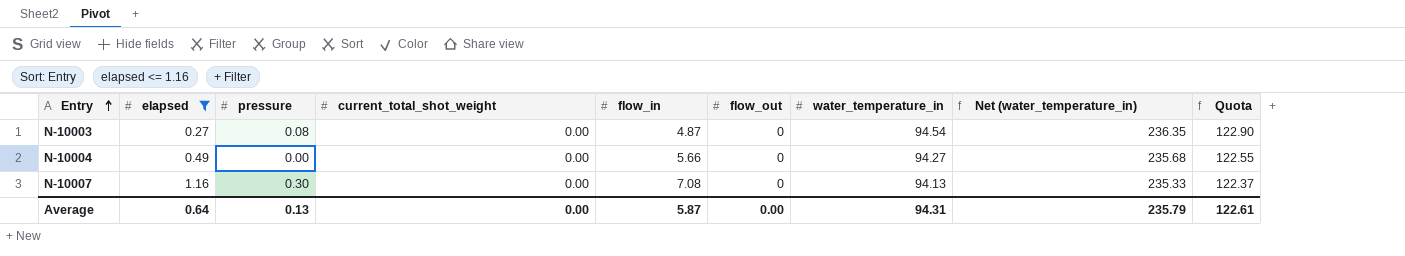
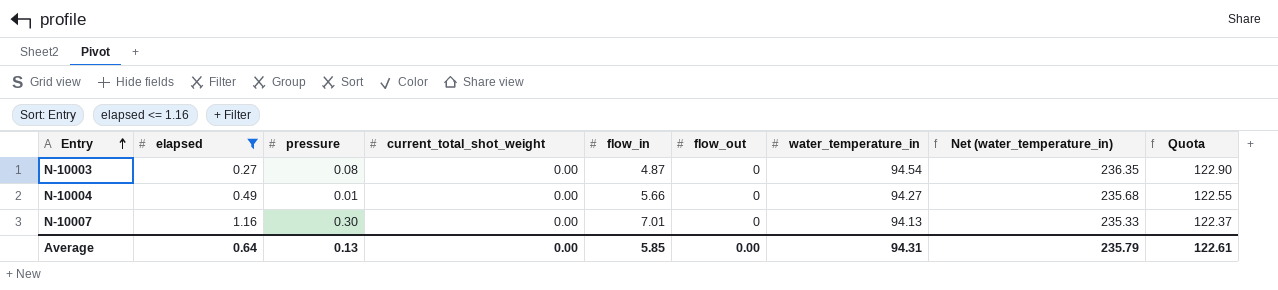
N-10004 | pressure: 0.00 -> 0.01
N-10007 | flow_in: 7.08 -> 7.01
Average | flow_in: 5.87 -> 5.85

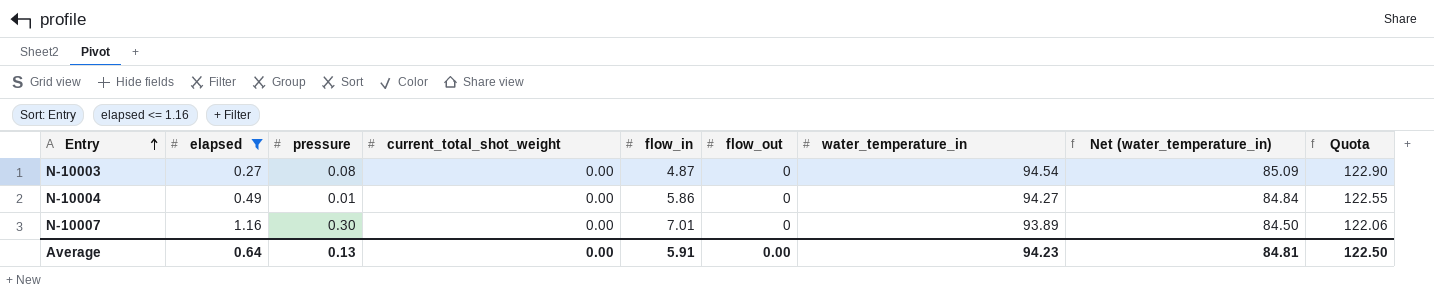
column Net (water_temperature_in) | formula: [water_temperature_in] * 2.5 -> [water_temperature_in] * 0.9
N-10004 | flow_in: 5.66 -> 5.86
N-10007 | water_temperature_in: 94.13 -> 93.89
N-10007 | Quota: 122.37 -> 122.06
Average | flow_in: 5.85 -> 5.91
Average | water_temperature_in: 94.31 -> 94.23
Average | Net (water_temperature_in): 235.79 -> 84.81
Average | Quota: 122.61 -> 122.50

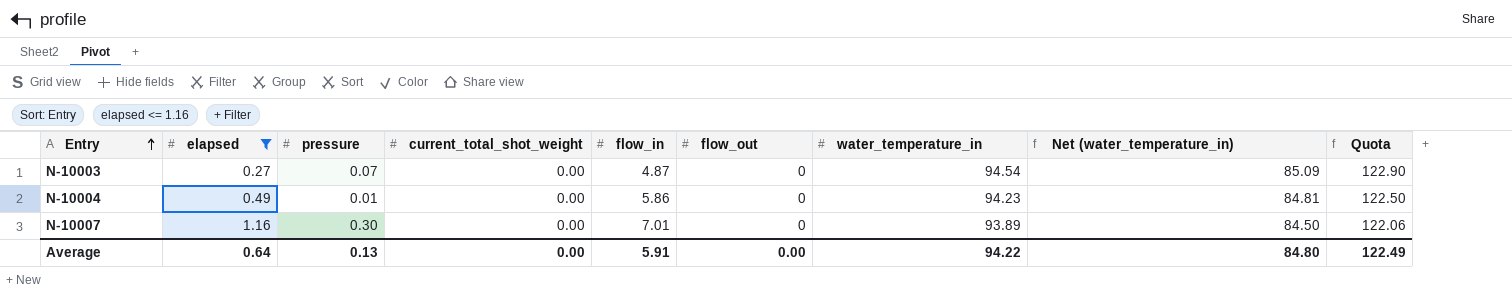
N-10003 | pressure: 0.08 -> 0.07
N-10004 | water_temperature_in: 94.27 -> 94.23
N-10004 | Net (water_temperature_in): 84.84 -> 84.81
N-10004 | Quota: 122.55 -> 122.50
Average | water_temperature_in: 94.23 -> 94.22
Average | Net (water_temperature_in): 84.81 -> 84.80
Average | Quota: 122.50 -> 122.49

